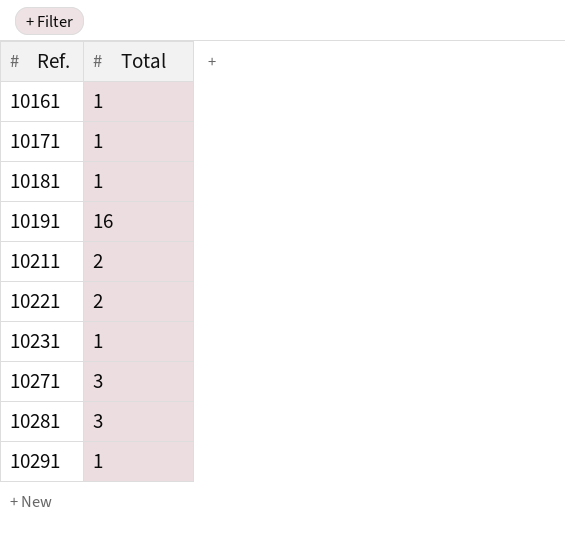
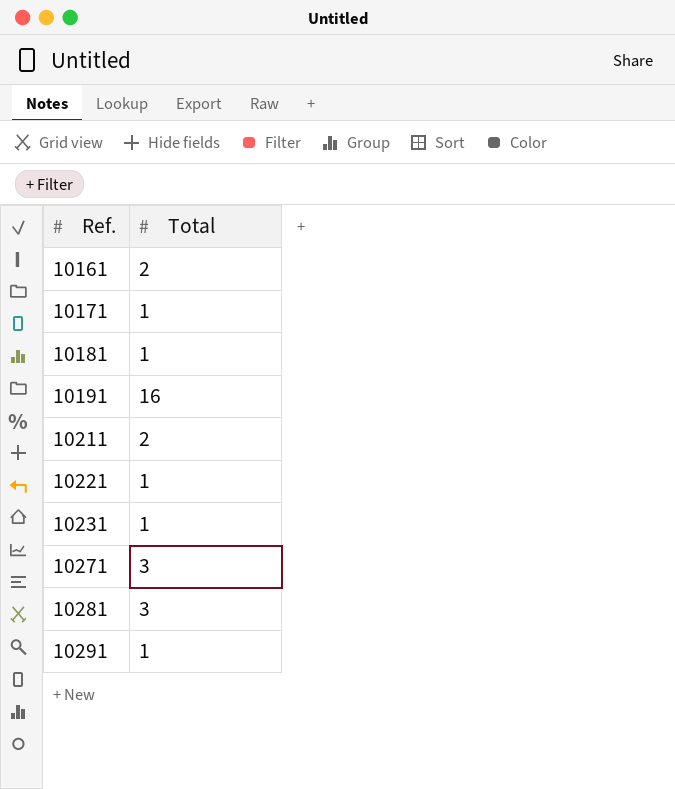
10161 | Total: 1 -> 2
10221 | Total: 2 -> 1

